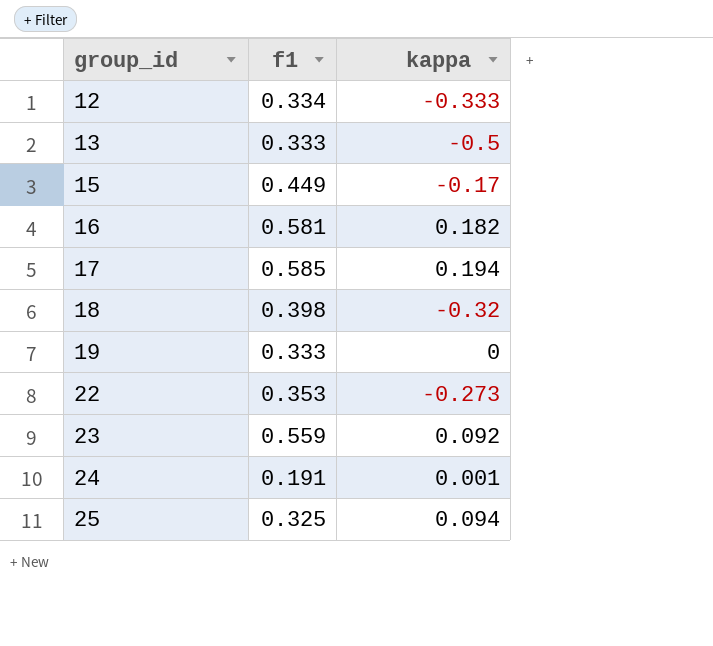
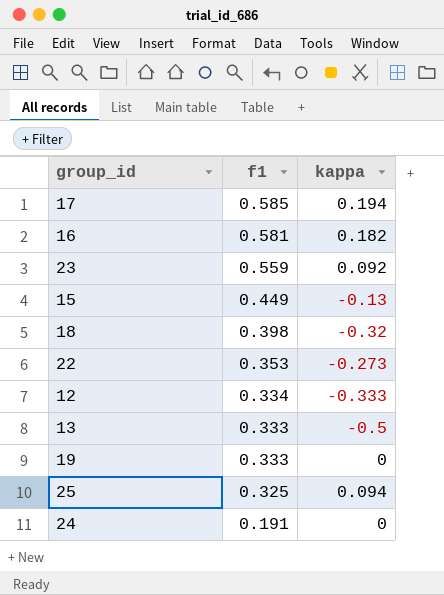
row order: group_id ascending -> f1 descending
15 | kappa: -0.17 -> -0.13
24 | kappa: 0.001 -> 0

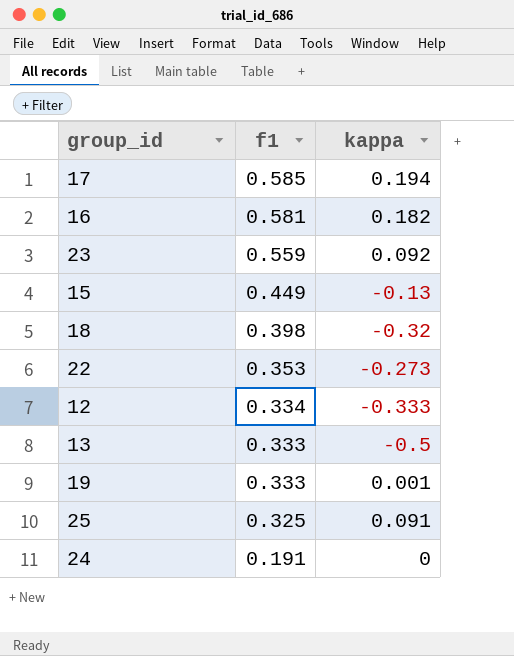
19 | kappa: 0 -> 0.001
25 | kappa: 0.094 -> 0.091

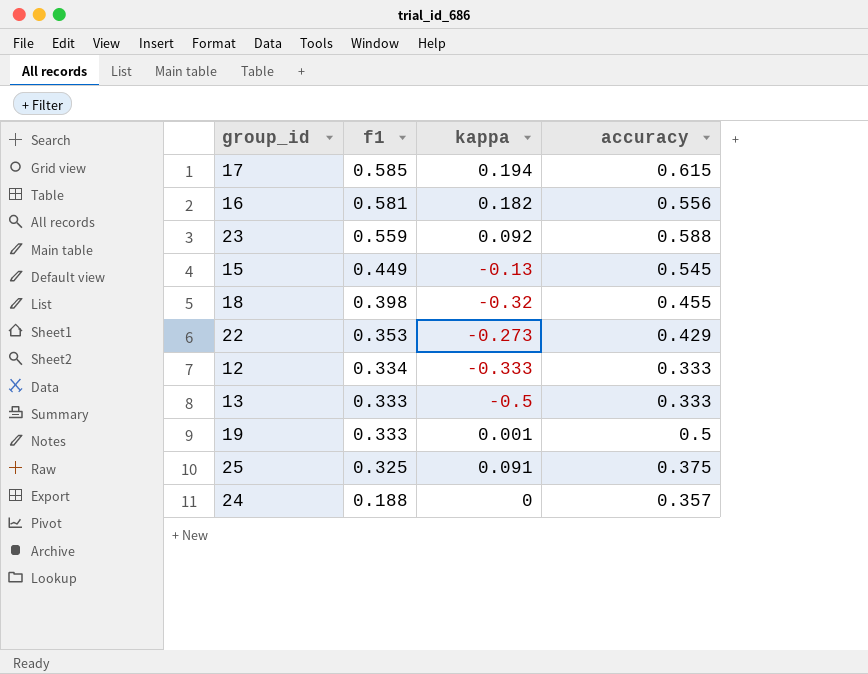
column accuracy | position: none -> 4
24 | f1: 0.191 -> 0.188

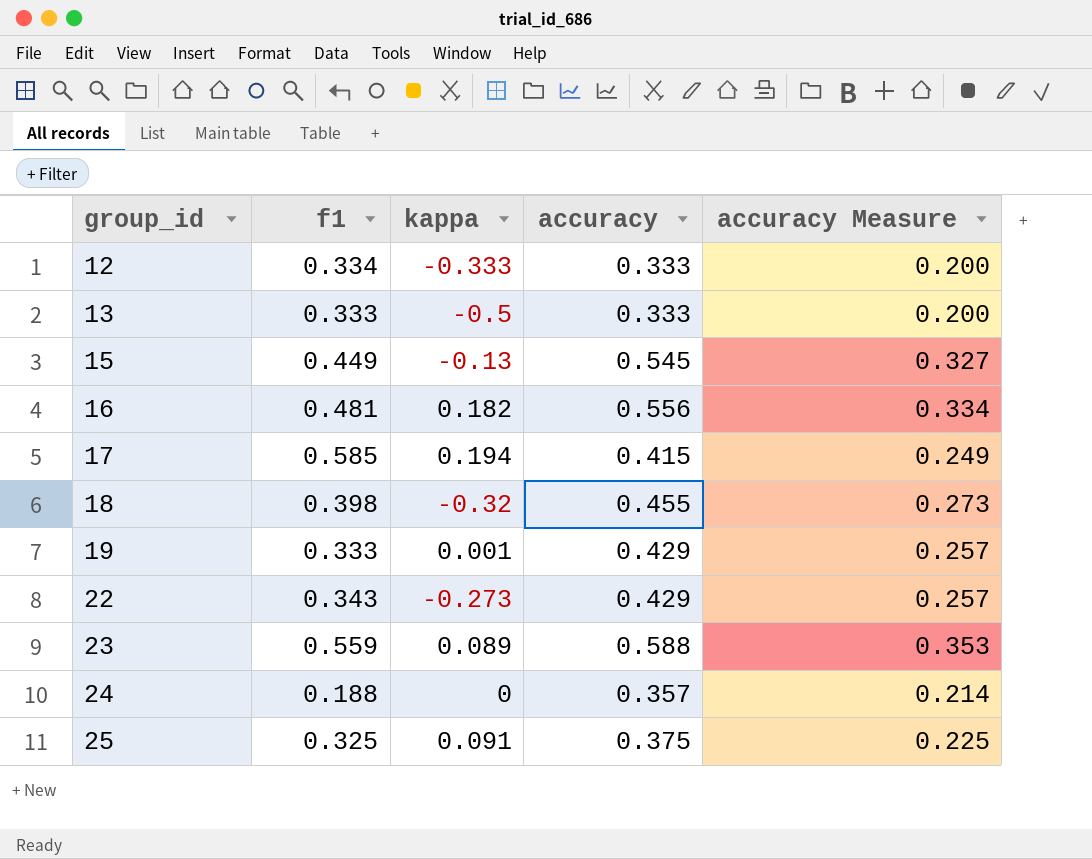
row order: f1 descending -> group_id ascending
column accuracy Measure | formula: none -> [accuracy] * 0.6
16 | f1: 0.581 -> 0.481
17 | accuracy: 0.615 -> 0.415
19 | accuracy: 0.5 -> 0.429
22 | f1: 0.353 -> 0.343
23 | kappa: 0.092 -> 0.089

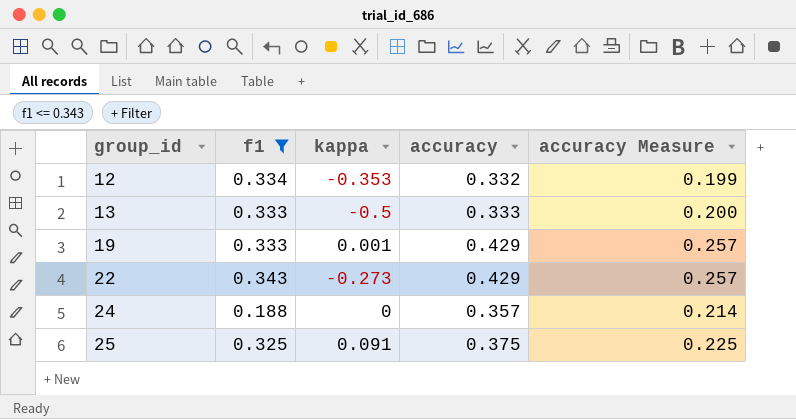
filter: none -> f1 <= 0.343
12 | kappa: -0.333 -> -0.353
12 | accuracy: 0.333 -> 0.332
12 | accuracy Measure: 0.200 -> 0.199

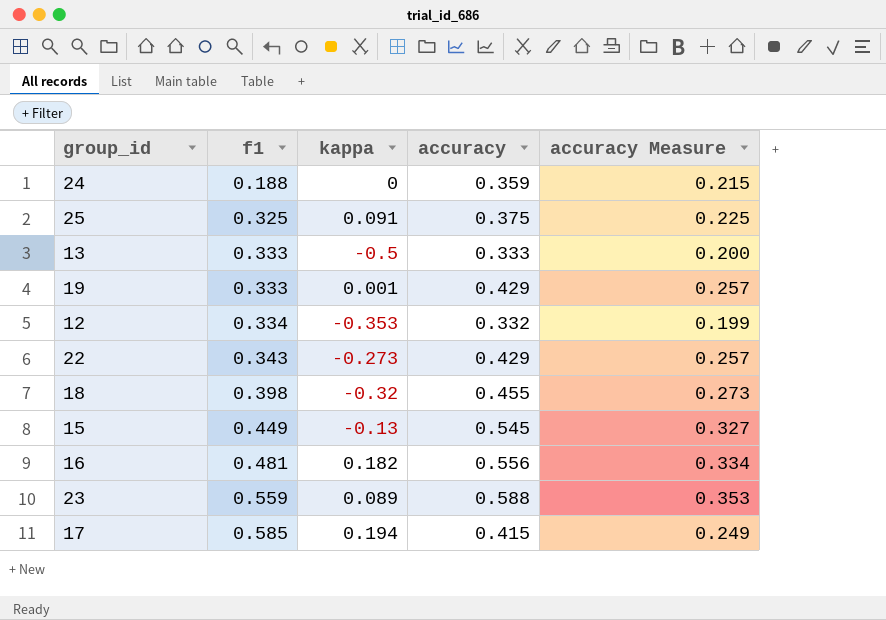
filter: f1 <= 0.343 -> none
row order: group_id ascending -> f1 ascending
24 | accuracy: 0.357 -> 0.359
24 | accuracy Measure: 0.214 -> 0.215

